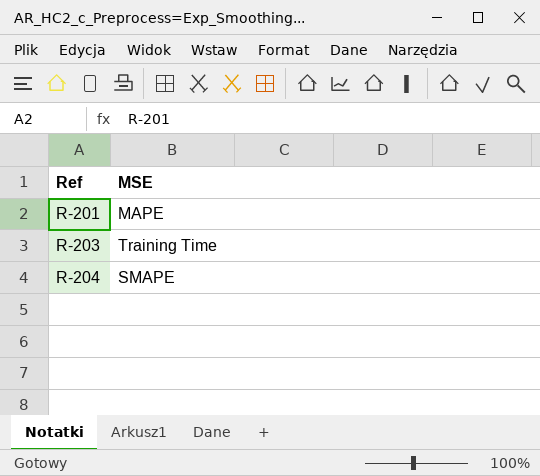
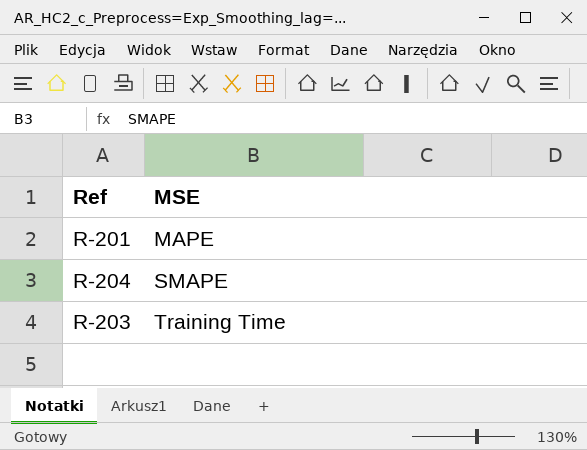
row order: Ref ascending -> MSE ascending

